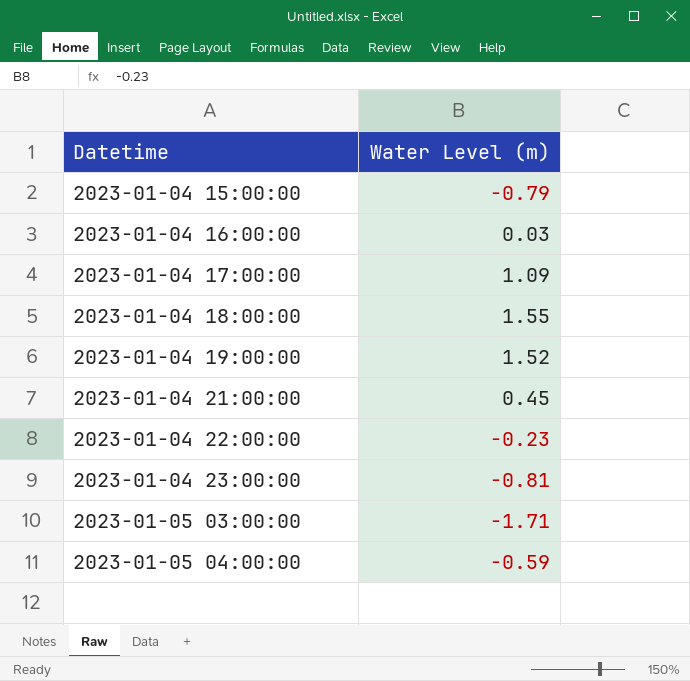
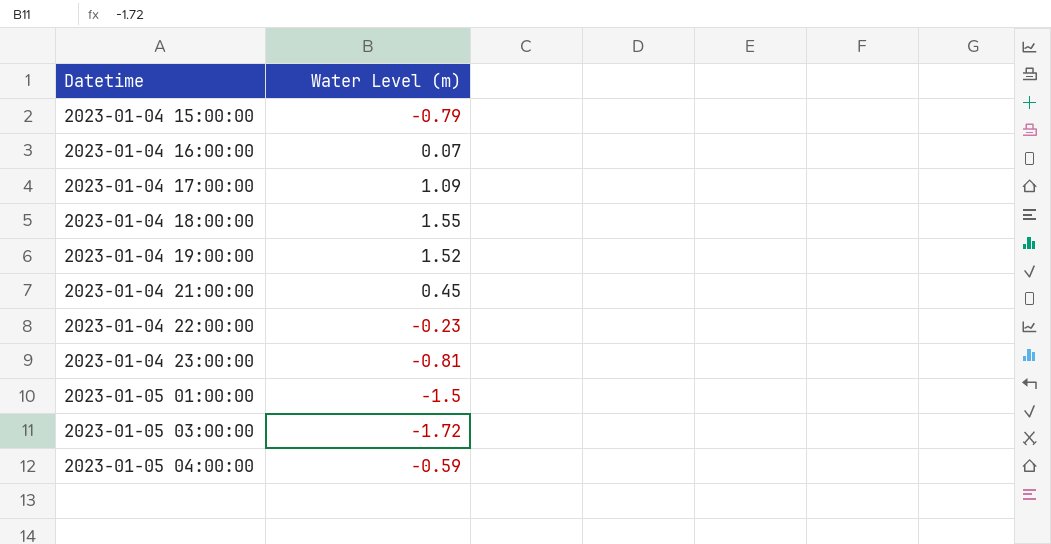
2023-01-04 16:00:00 | Water Level (m): 0.03 -> 0.07
row 2023-01-05 01:00:00: none -> -1.5
2023-01-05 03:00:00 | Water Level (m): -1.71 -> -1.72

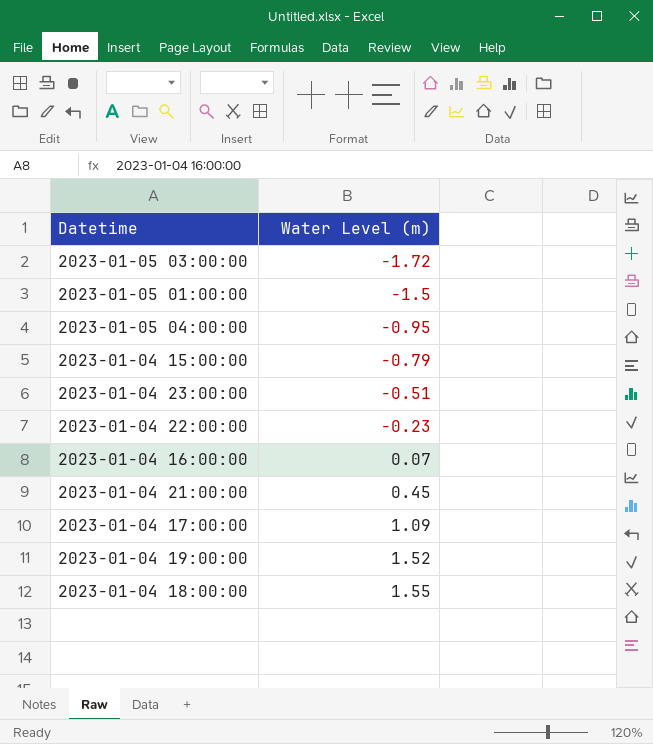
row order: Datetime ascending -> Water Level (m) ascending
2023-01-05 04:00:00 | Water Level (m): -0.59 -> -0.95
2023-01-04 23:00:00 | Water Level (m): -0.81 -> -0.51

